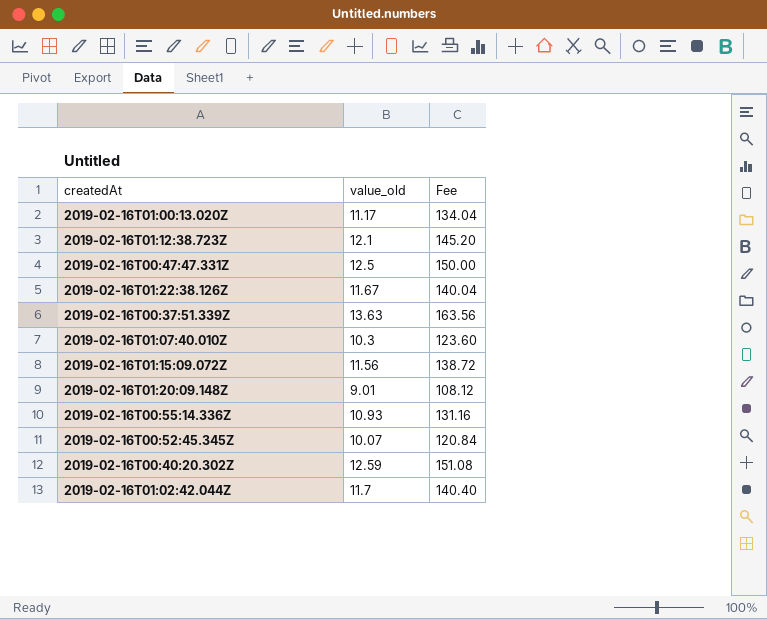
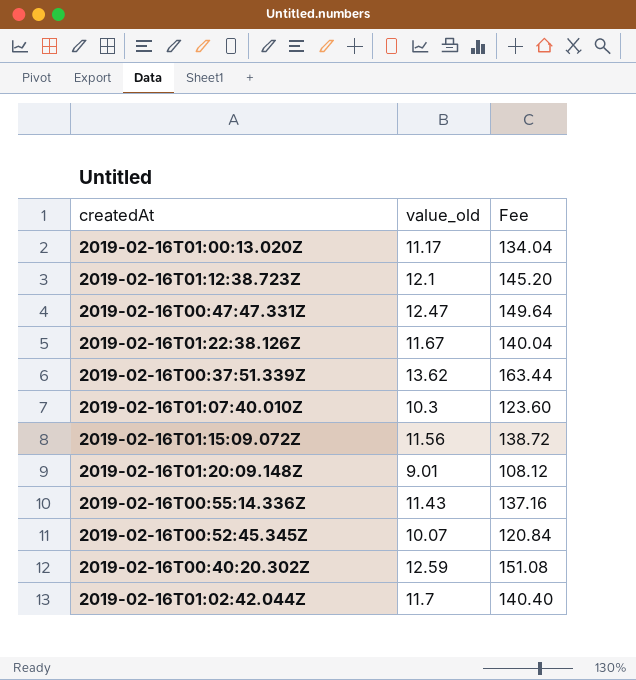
2019-02-16T00:47:47.331Z | value_old: 12.5 -> 12.47
2019-02-16T00:47:47.331Z | Fee: 150.00 -> 149.64
2019-02-16T00:37:51.339Z | value_old: 13.63 -> 13.62
2019-02-16T00:37:51.339Z | Fee: 163.56 -> 163.44
2019-02-16T00:55:14.336Z | value_old: 10.93 -> 11.43
2019-02-16T00:55:14.336Z | Fee: 131.16 -> 137.16

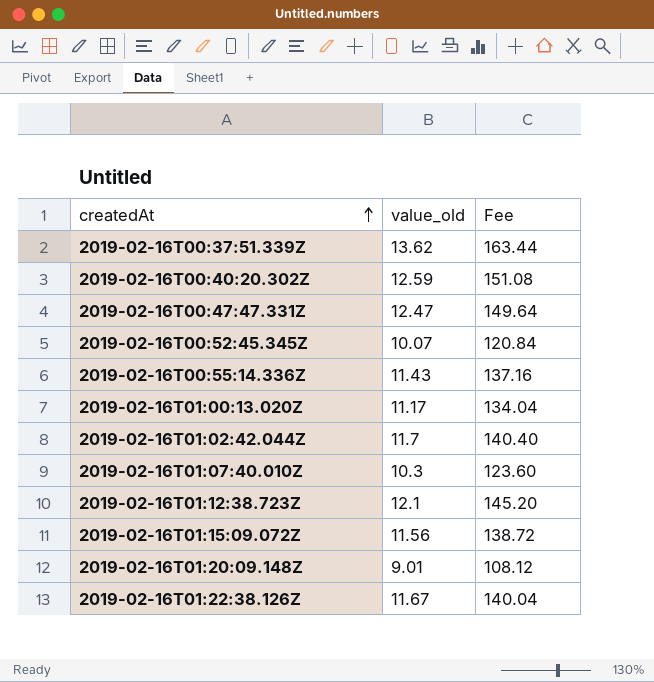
row order: none -> createdAt ascending

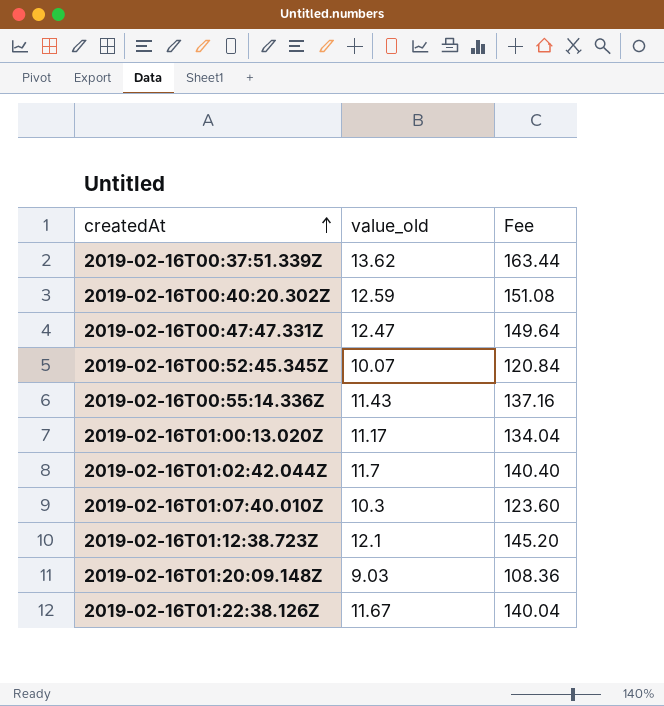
row 2019-02-16T01:15:09.072Z: 11.56 | 138.72 -> none
2019-02-16T01:20:09.148Z | value_old: 9.01 -> 9.03
2019-02-16T01:20:09.148Z | Fee: 108.12 -> 108.36

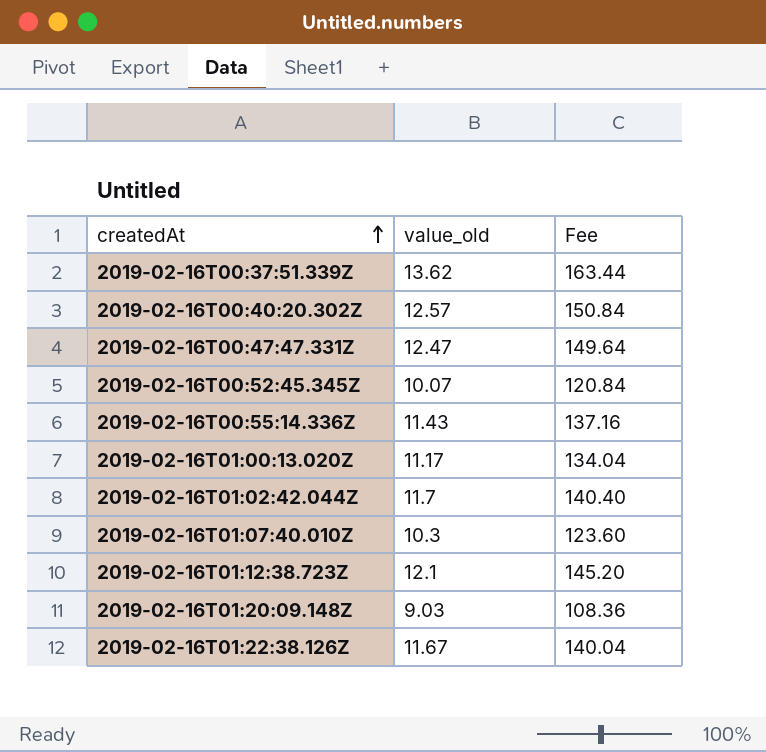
2019-02-16T00:40:20.302Z | value_old: 12.59 -> 12.57
2019-02-16T00:40:20.302Z | Fee: 151.08 -> 150.84

